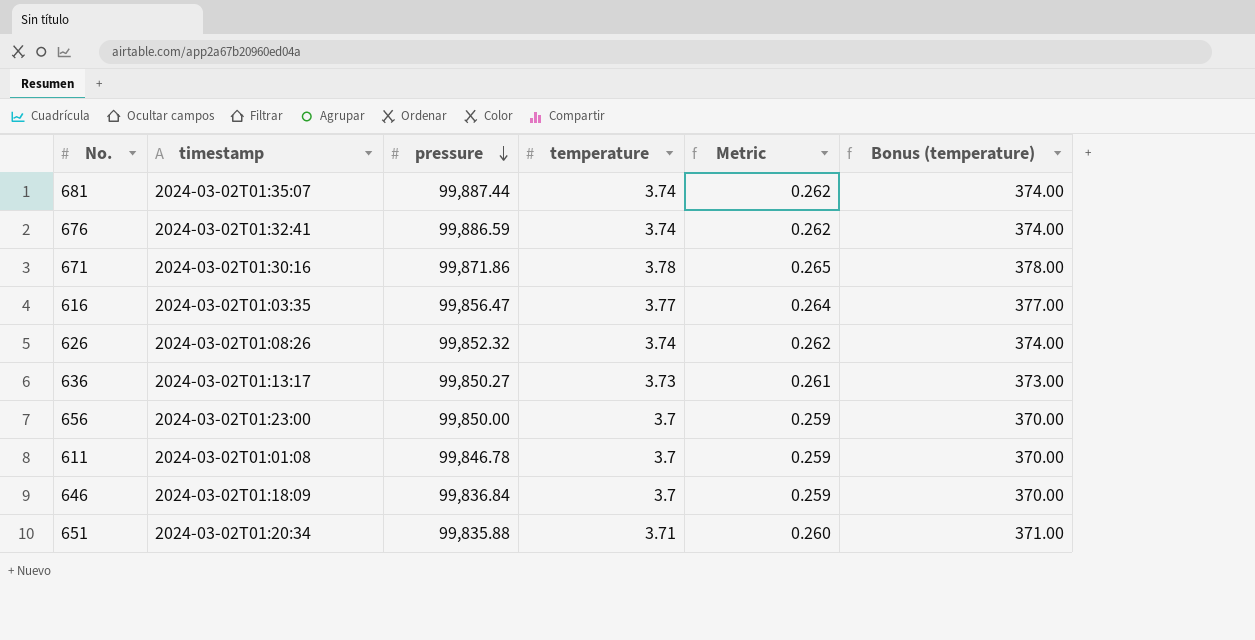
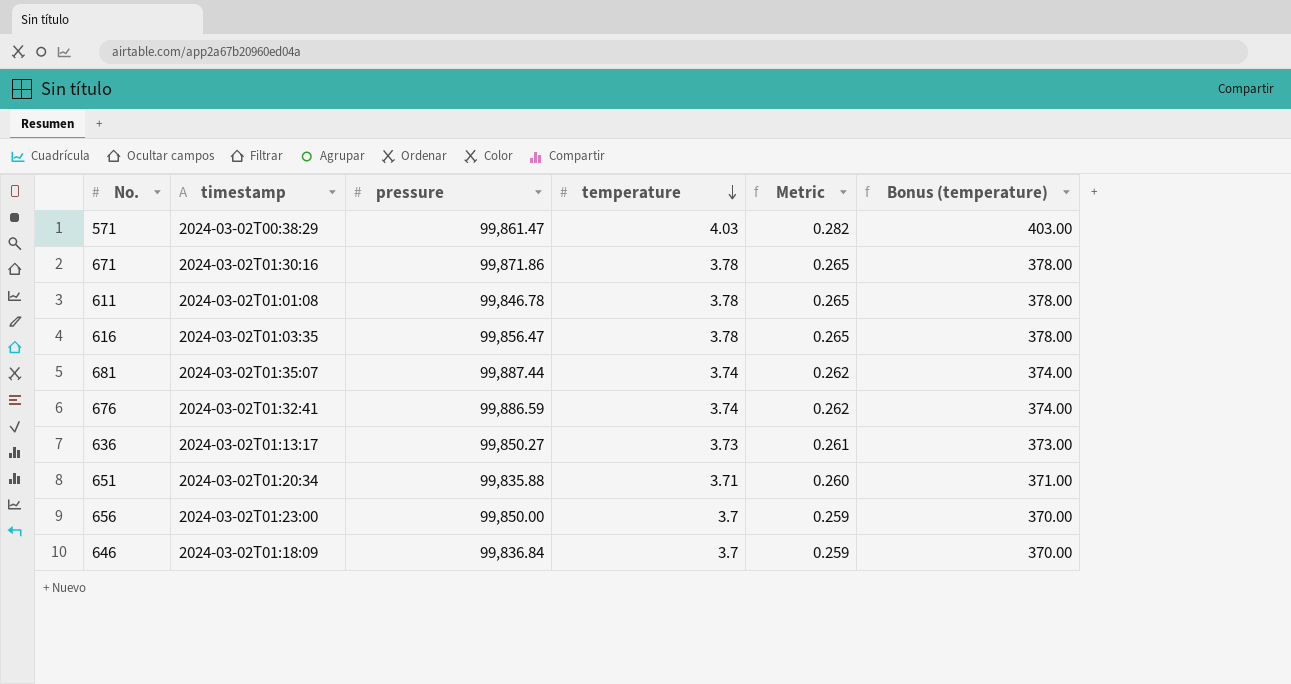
row order: pressure descending -> temperature descending
row 626: 2024-03-02T01:08:26 | 99,852.32 | 3.74 | 0.262 | 374.00 -> none
row 571: none -> 2024-03-02T00:38:29 | 99,861.47 | 4.03 | 0.282 | 403.00
611 | temperature: 3.7 -> 3.78
611 | Metric: 0.259 -> 0.265
611 | Bonus (temperature): 370.00 -> 378.00
616 | temperature: 3.77 -> 3.78
616 | Metric: 0.264 -> 0.265
616 | Bonus (temperature): 377.00 -> 378.00

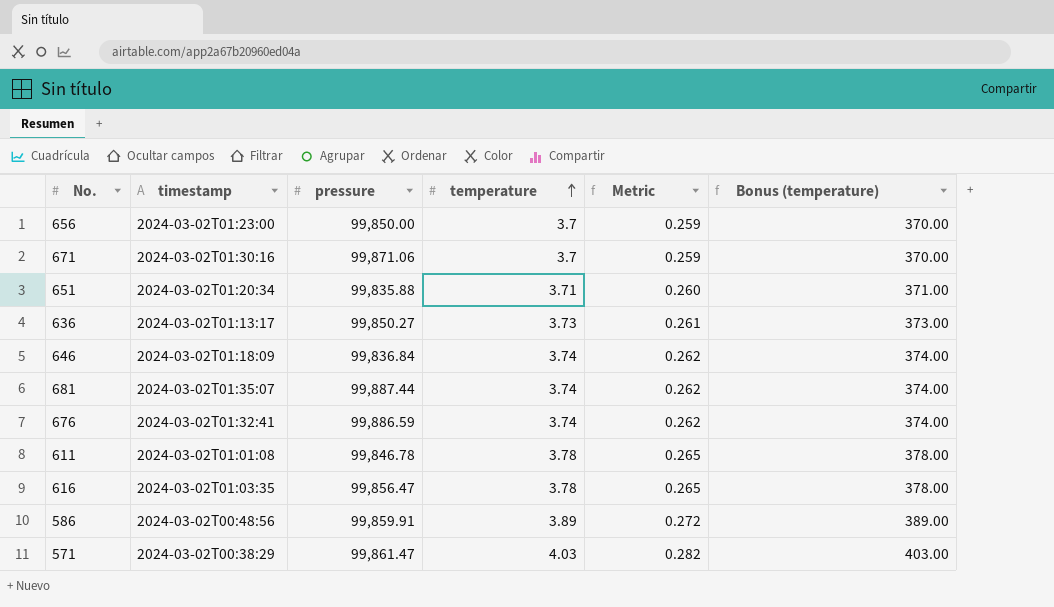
row order: temperature descending -> temperature ascending
671 | pressure: 99,871.86 -> 99,871.06
671 | temperature: 3.78 -> 3.7
671 | Metric: 0.265 -> 0.259
671 | Bonus (temperature): 378.00 -> 370.00
646 | temperature: 3.7 -> 3.74
646 | Metric: 0.259 -> 0.262
646 | Bonus (temperature): 370.00 -> 374.00
row 586: none -> 2024-03-02T00:48:56 | 99,859.91 | 3.89 | 0.272 | 389.00

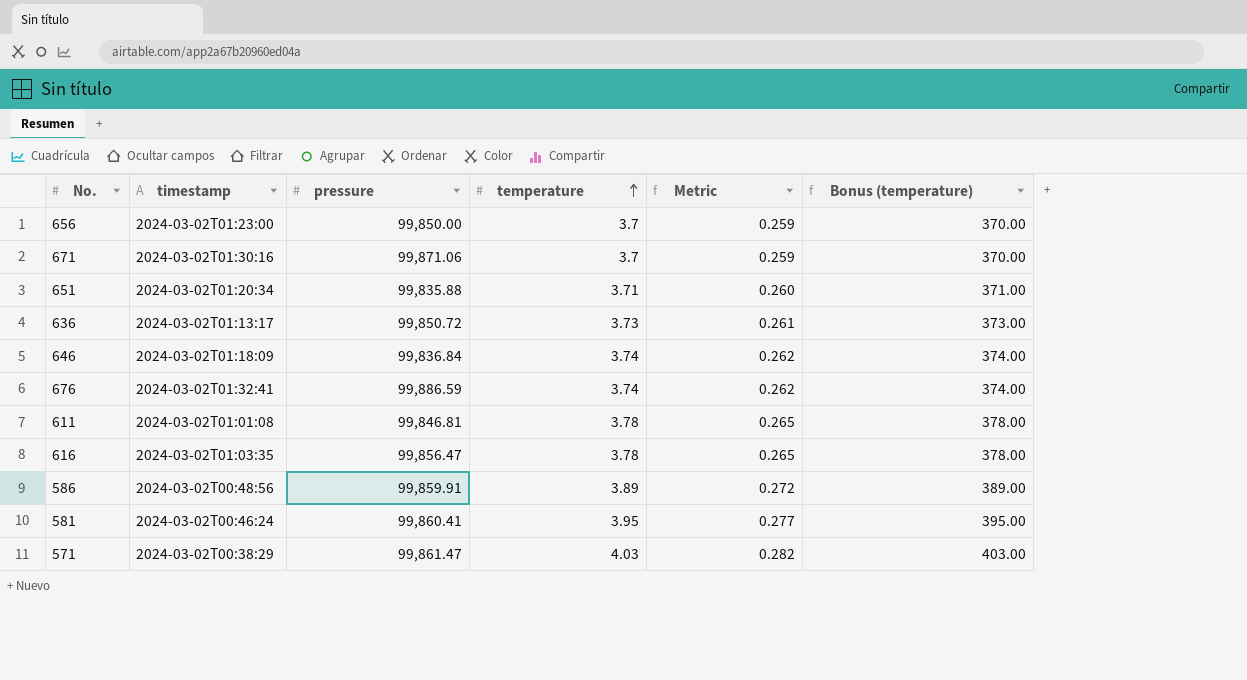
row 681: 2024-03-02T01:35:07 | 99,887.44 | 3.74 | 0.262 | 374.00 -> none
636 | pressure: 99,850.27 -> 99,850.72
611 | pressure: 99,846.78 -> 99,846.81
row 581: none -> 2024-03-02T00:46:24 | 99,860.41 | 3.95 | 0.277 | 395.00

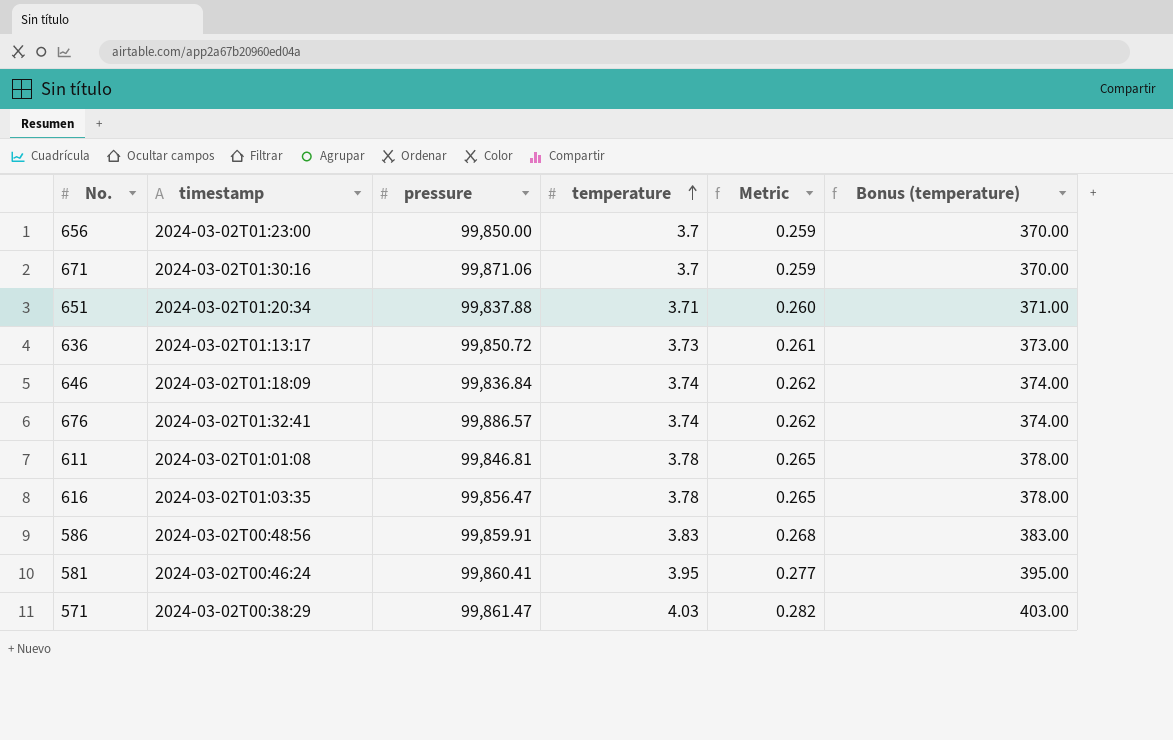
651 | pressure: 99,835.88 -> 99,837.88
676 | pressure: 99,886.59 -> 99,886.57
586 | temperature: 3.89 -> 3.83
586 | Metric: 0.272 -> 0.268
586 | Bonus (temperature): 389.00 -> 383.00

